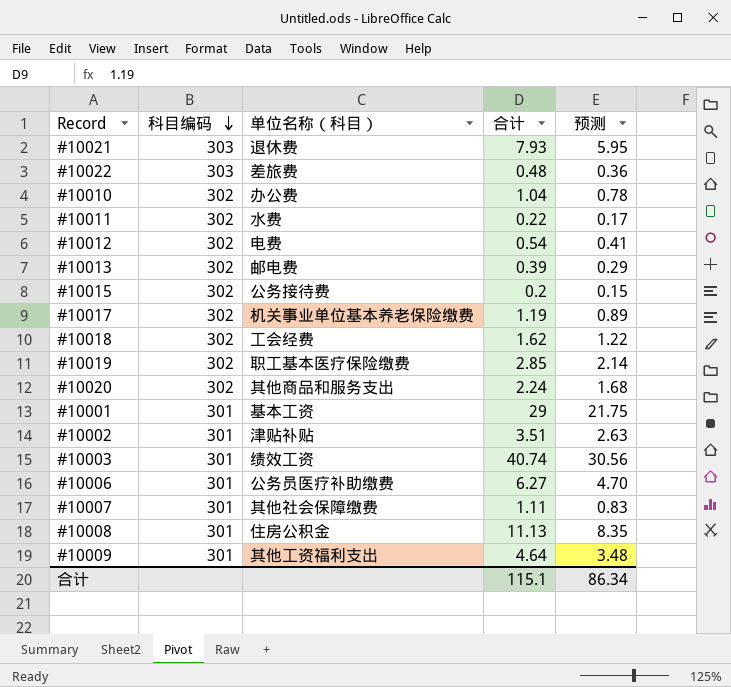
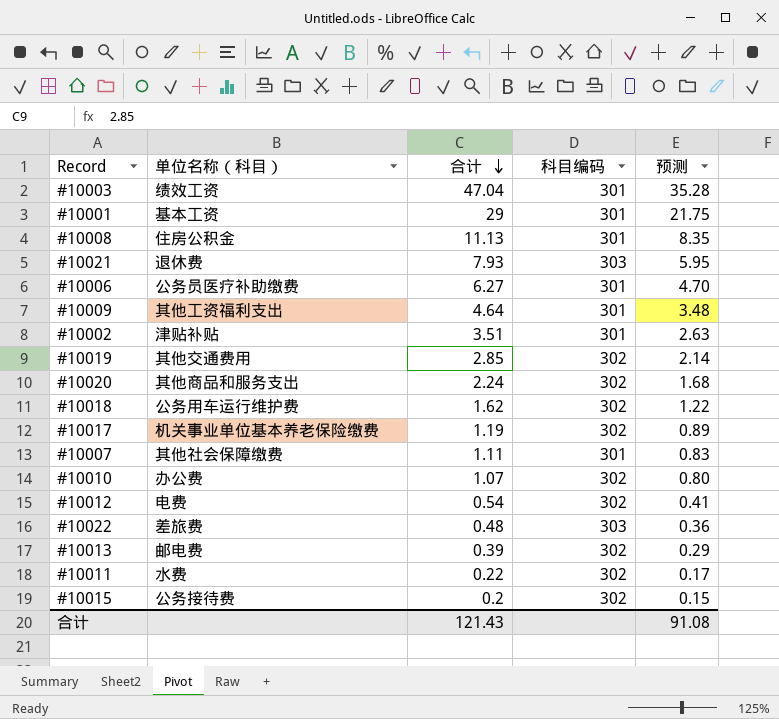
row order: 科目编码 descending -> 合计 descending
column 科目编码 | position: 2 -> 4
#10003 | 合计: 40.74 -> 47.04
#10003 | 预测: 30.56 -> 35.28
#10019 | 单位名称（科目）: 职工基本医疗保险缴费 -> 其他交通费用
#10018 | 单位名称（科目）: 工会经费 -> 公务用车运行维护费
#10010 | 合计: 1.04 -> 1.07
#10010 | 预测: 0.78 -> 0.80
合计 | 合计: 115.1 -> 121.43
合计 | 预测: 86.34 -> 91.08

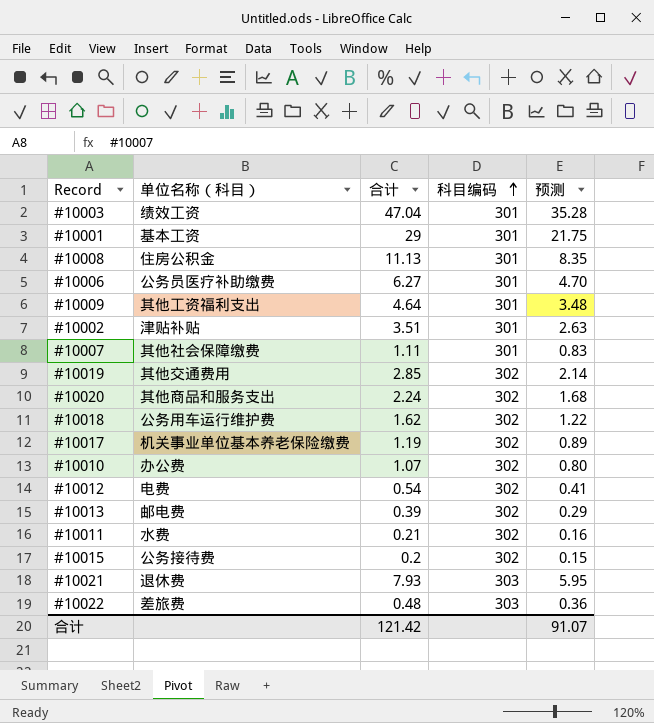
row order: 合计 descending -> 科目编码 ascending
#10011 | 合计: 0.22 -> 0.21
#10011 | 预测: 0.17 -> 0.16
合计 | 合计: 121.43 -> 121.42
合计 | 预测: 91.08 -> 91.07

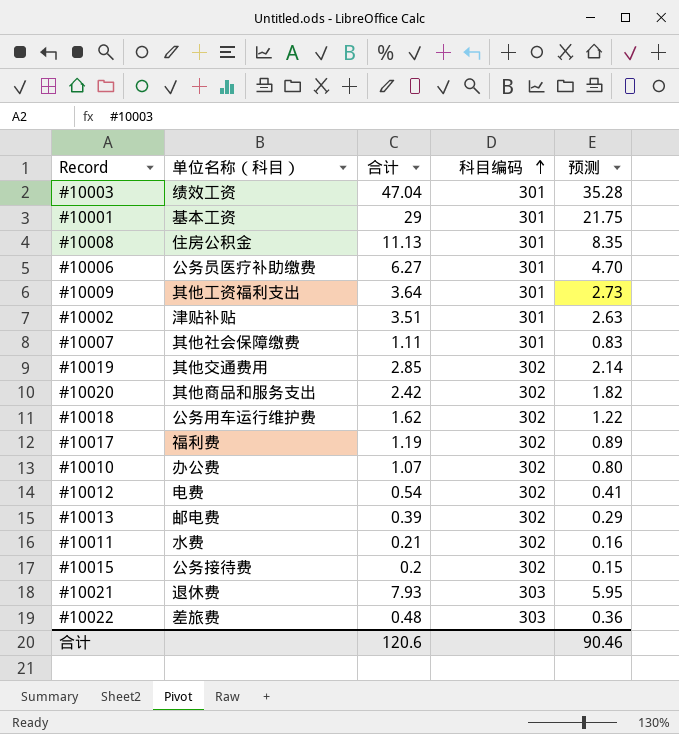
#10009 | 合计: 4.64 -> 3.64
#10009 | 预测: 3.48 -> 2.73
#10020 | 合计: 2.24 -> 2.42
#10020 | 预测: 1.68 -> 1.82
#10017 | 单位名称（科目）: 机关事业单位基本养老保险缴费 -> 福利费
合计 | 合计: 121.42 -> 120.6
合计 | 预测: 91.07 -> 90.46

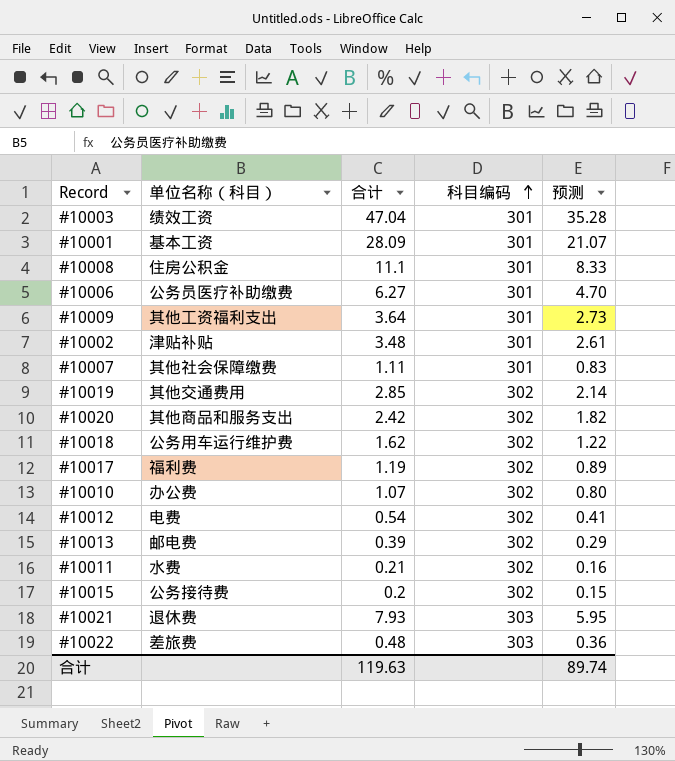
#10001 | 合计: 29 -> 28.09
#10001 | 预测: 21.75 -> 21.07
#10008 | 合计: 11.13 -> 11.1
#10008 | 预测: 8.35 -> 8.33
#10002 | 合计: 3.51 -> 3.48
#10002 | 预测: 2.63 -> 2.61
合计 | 合计: 120.6 -> 119.63
合计 | 预测: 90.46 -> 89.74

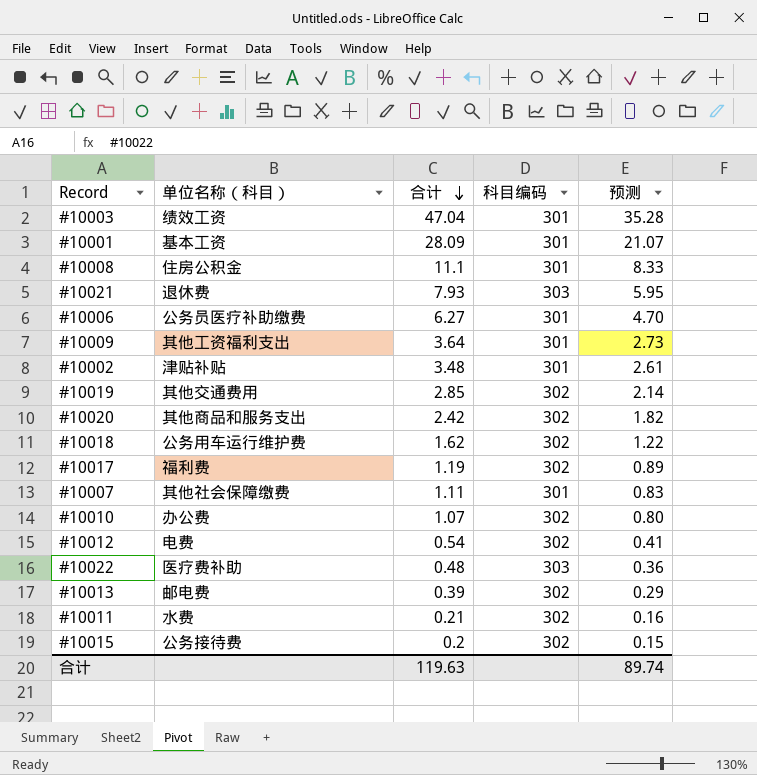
row order: 科目编码 ascending -> 合计 descending
#10022 | 单位名称（科目）: 差旅费 -> 医疗费补助

